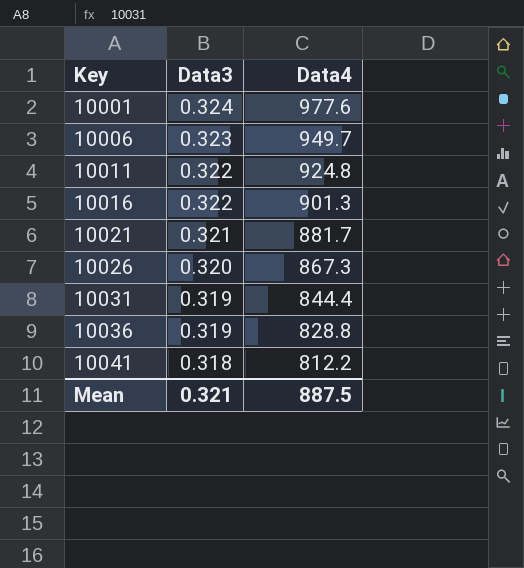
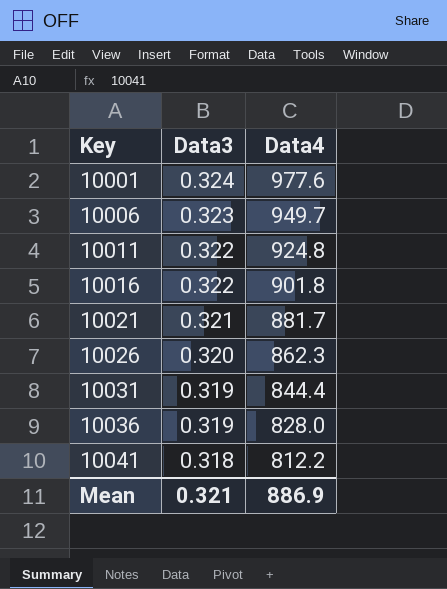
10016 | Data4: 901.3 -> 901.8
10026 | Data4: 867.3 -> 862.3
10036 | Data4: 828.8 -> 828.0
Mean | Data4: 887.5 -> 886.9

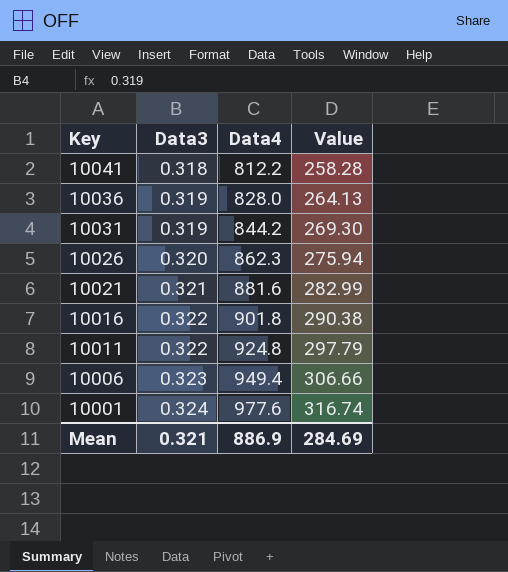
row order: Key ascending -> Key descending
column Value | formula: none -> [Data3] * [Data4]
10031 | Data4: 844.4 -> 844.2
10021 | Data4: 881.7 -> 881.6
10006 | Data4: 949.7 -> 949.4

